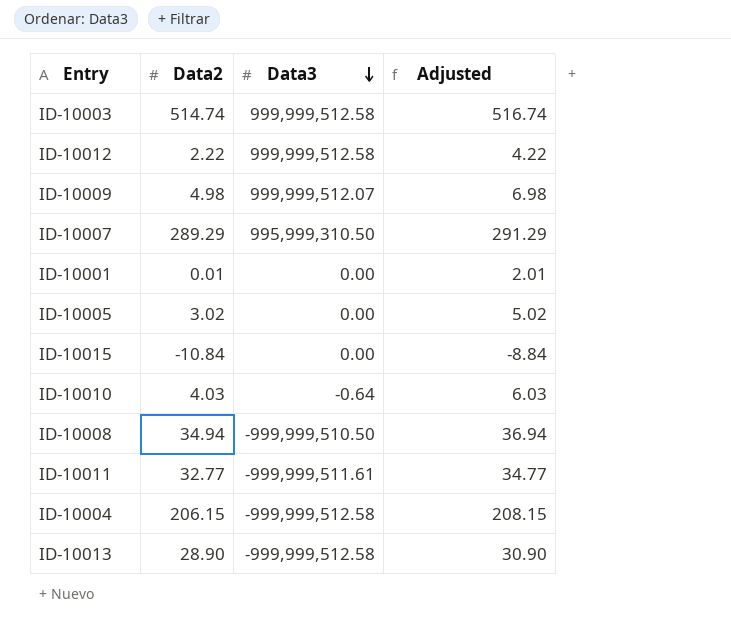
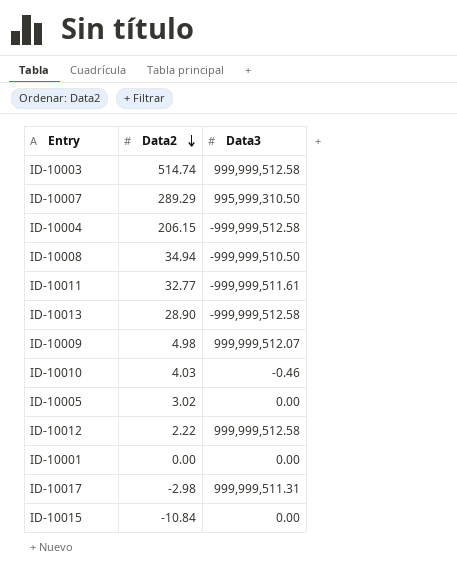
row order: Data3 descending -> Data2 descending
column Adjusted | formula: [Data2] + 2 -> none
ID-10010 | Data3: -0.64 -> -0.46
ID-10001 | Data2: 0.01 -> 0.00
row ID-10017: none -> -2.98 | 999,999,511.31

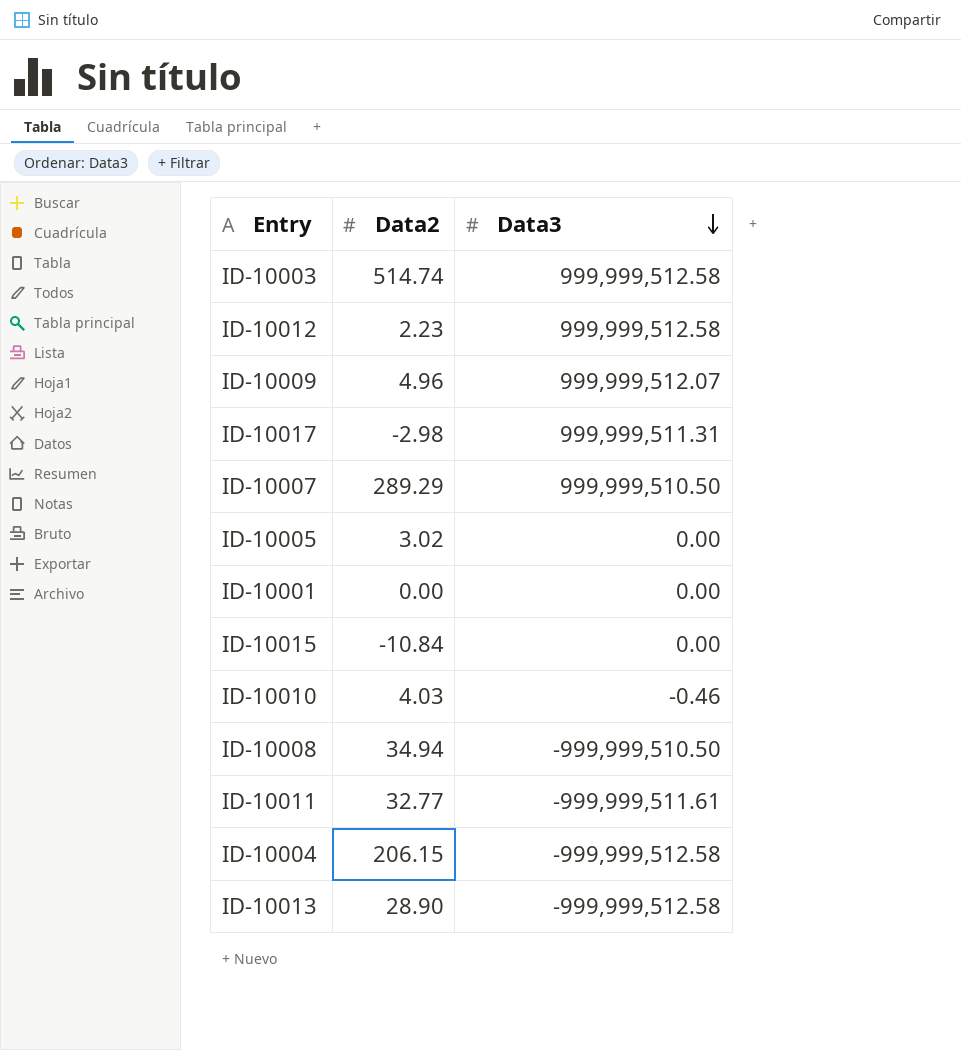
row order: Data2 descending -> Data3 descending
ID-10012 | Data2: 2.22 -> 2.23
ID-10009 | Data2: 4.98 -> 4.96
ID-10007 | Data3: 995,999,310.50 -> 999,999,510.50

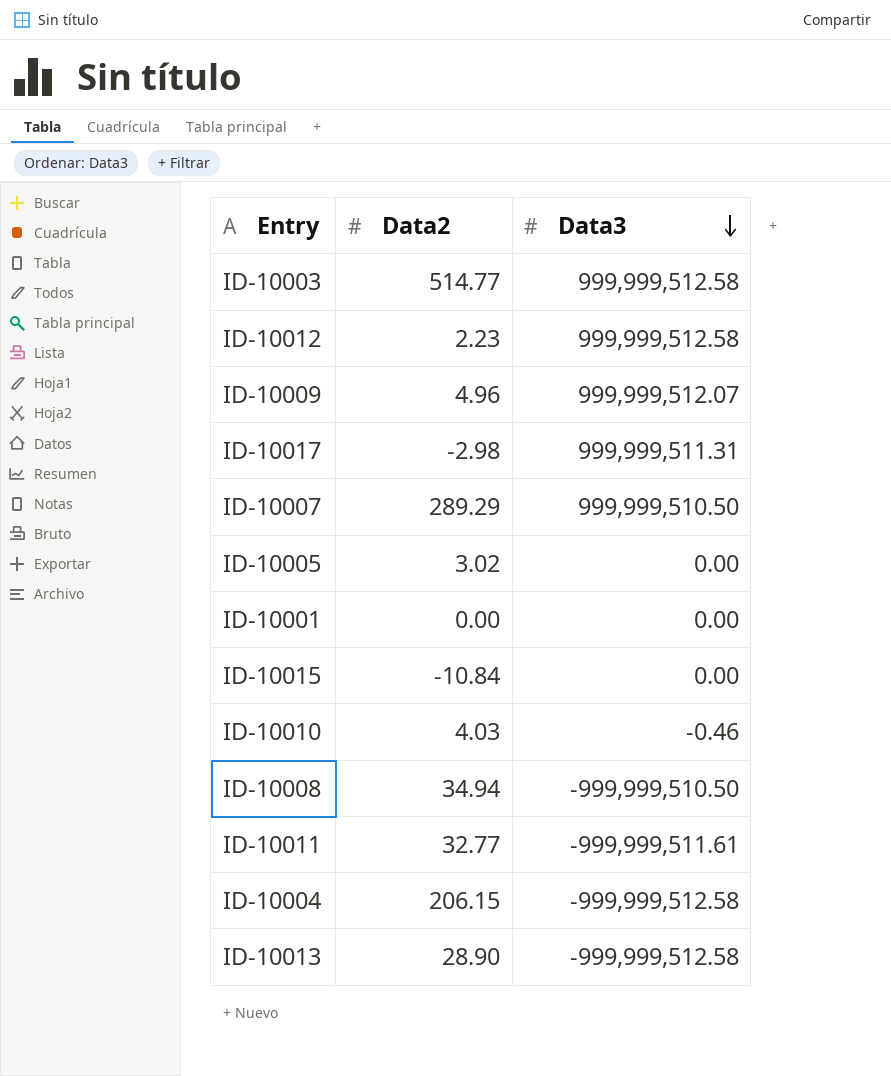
ID-10003 | Data2: 514.74 -> 514.77

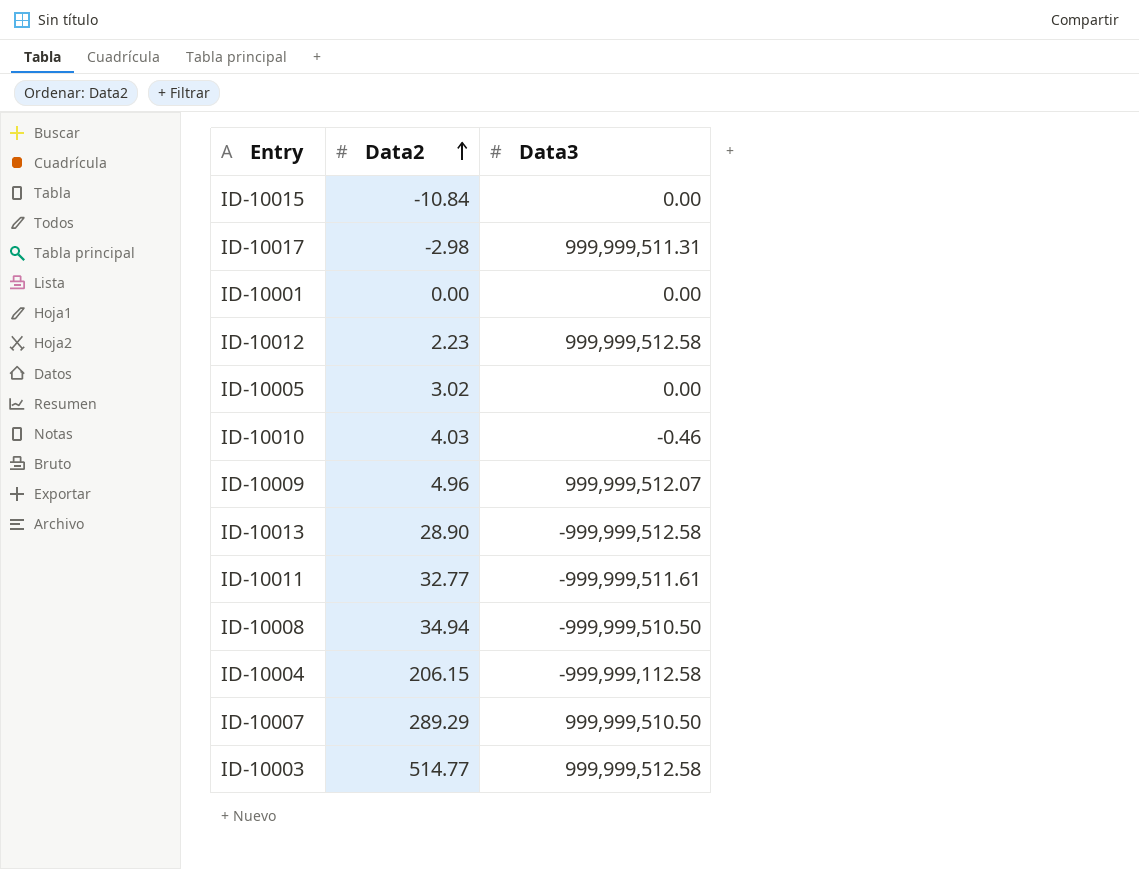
row order: Data3 descending -> Data2 ascending
ID-10004 | Data3: -999,999,512.58 -> -999,999,112.58

